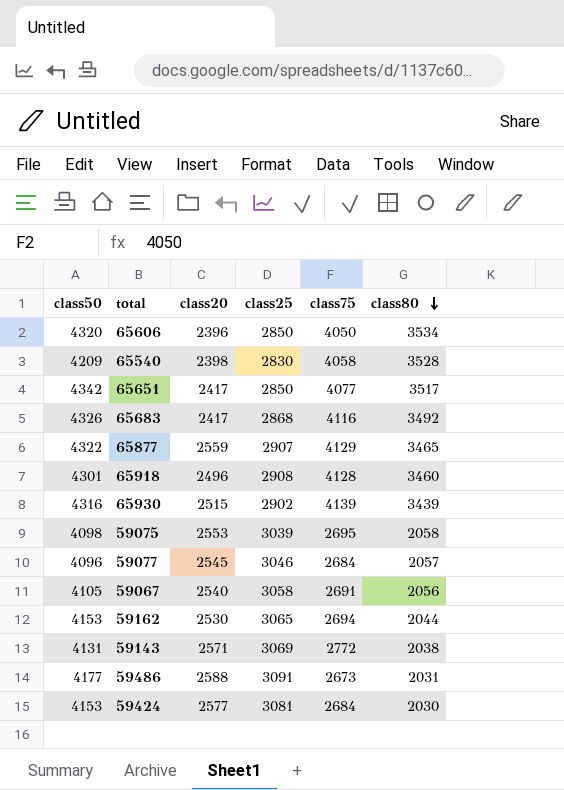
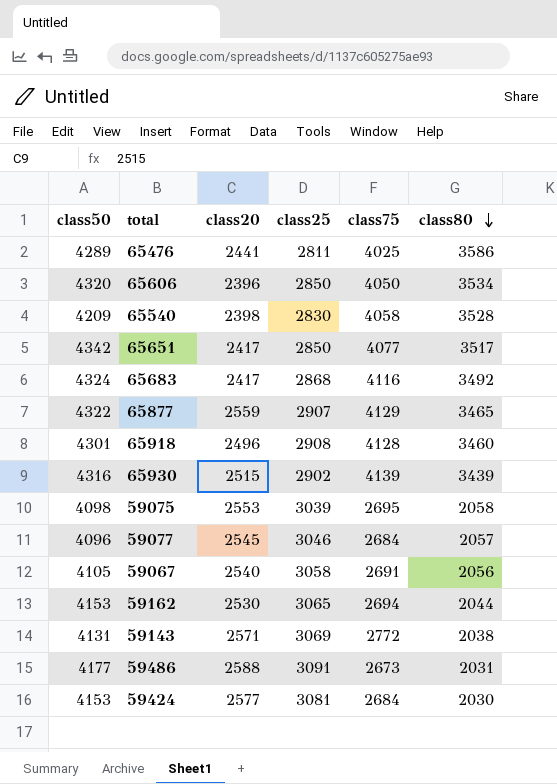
row 65476: none -> 4289 | 2441 | 2811 | 4025 | 3586
65683 | class50: 4326 -> 4324

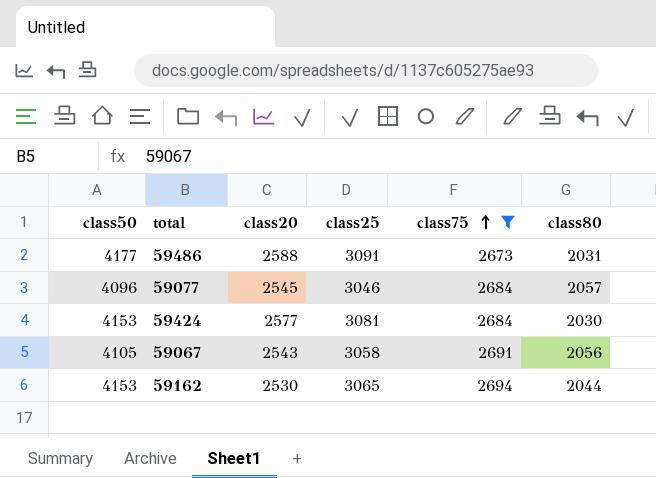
filter: none -> class75 <= 2694
row order: class80 descending -> class75 ascending
59067 | class20: 2540 -> 2543

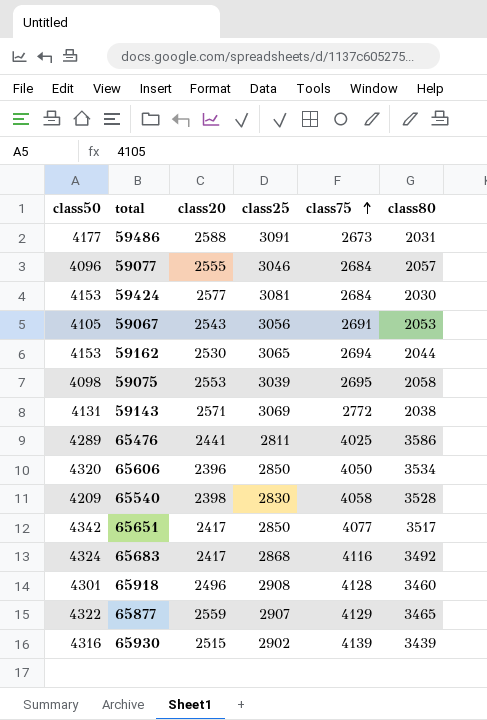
filter: class75 <= 2694 -> none
59077 | class20: 2545 -> 2555
59067 | class25: 3058 -> 3056
59067 | class80: 2056 -> 2053

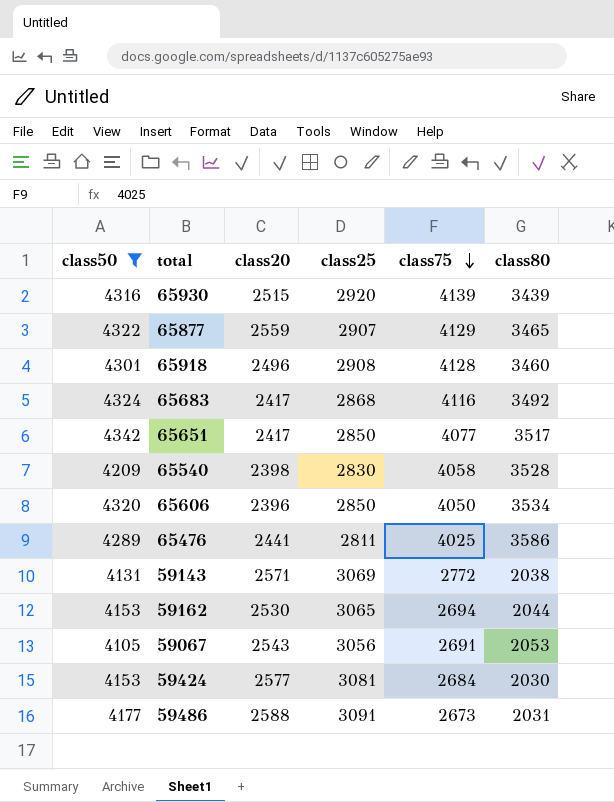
filter: none -> class50 >= 4105
row order: class75 ascending -> class75 descending
65930 | class25: 2902 -> 2920

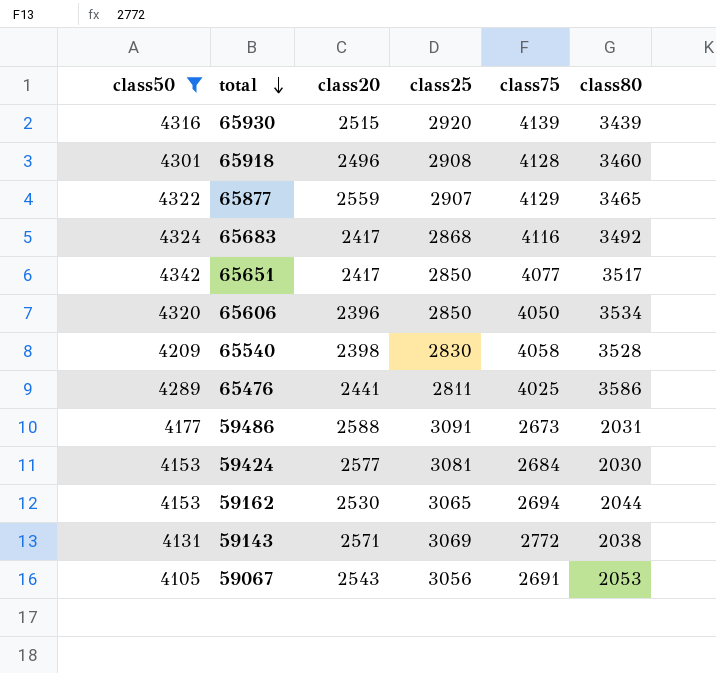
row order: class75 descending -> total descending

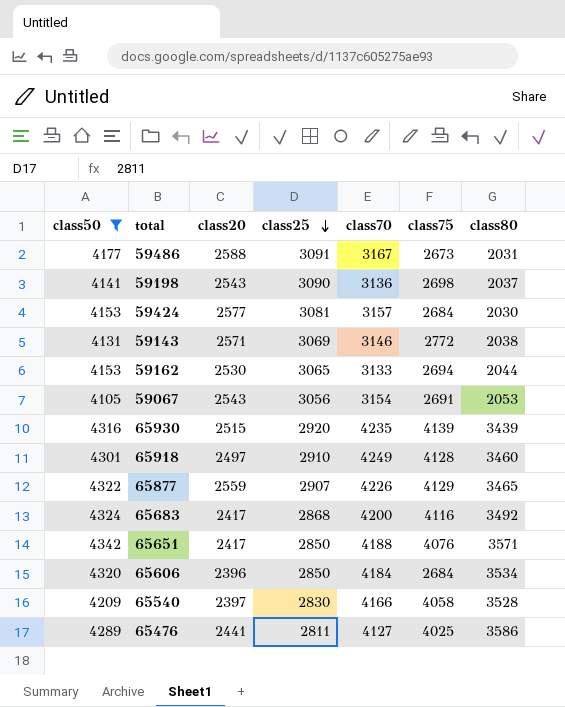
row order: total descending -> class25 descending
column class70 | position: none -> 5
row 59198: none -> 4141 | 2543 | 3090 | 3136 | 2698 | 2037
65918 | class20: 2496 -> 2497
65918 | class25: 2908 -> 2910
65651 | class75: 4077 -> 4076
65651 | class80: 3517 -> 3571
65606 | class75: 4050 -> 2684
65540 | class20: 2398 -> 2397

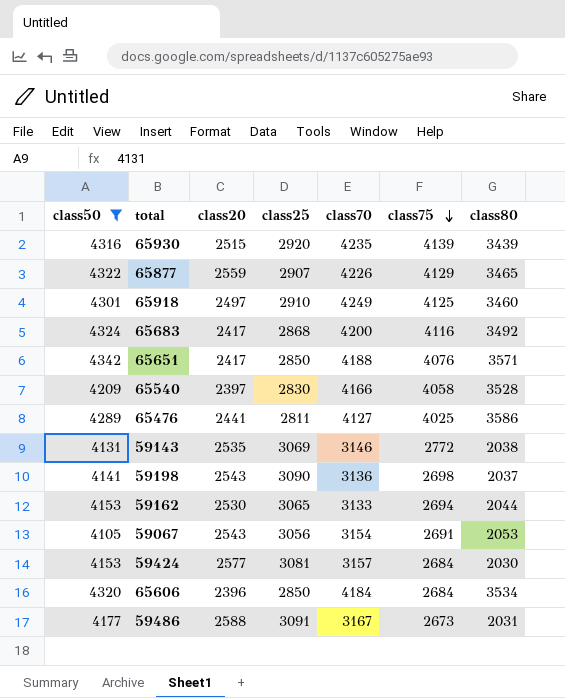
row order: class25 descending -> class75 descending
65918 | class75: 4128 -> 4125
59143 | class20: 2571 -> 2535

